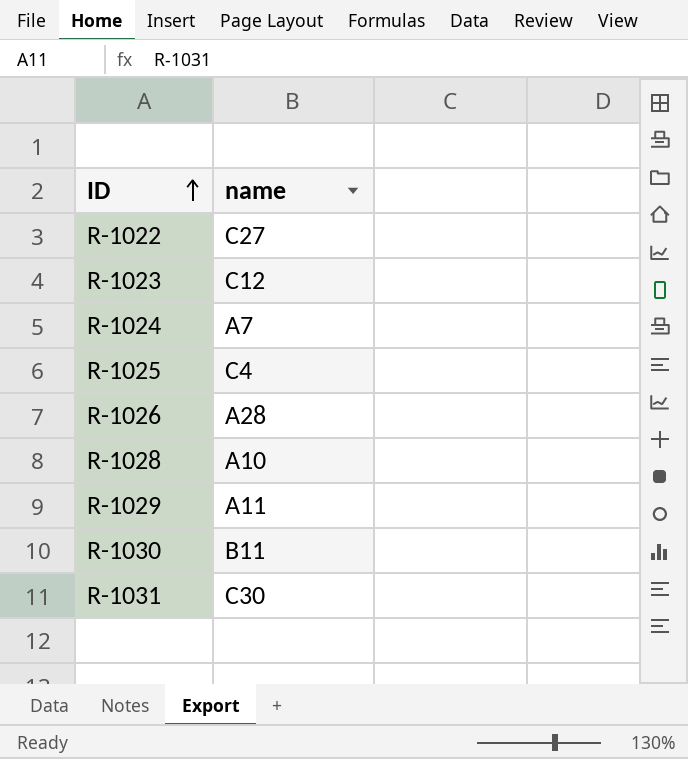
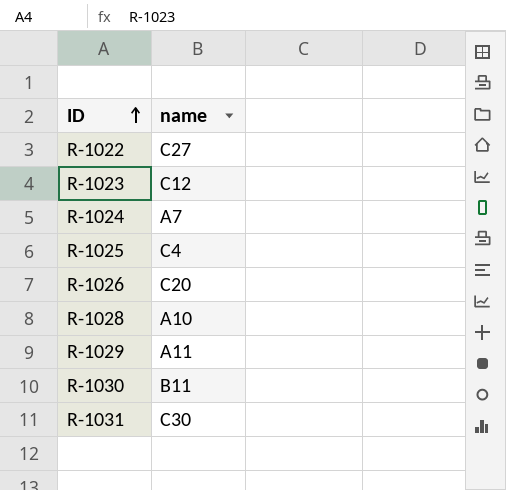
R-1026 | name: A28 -> C20

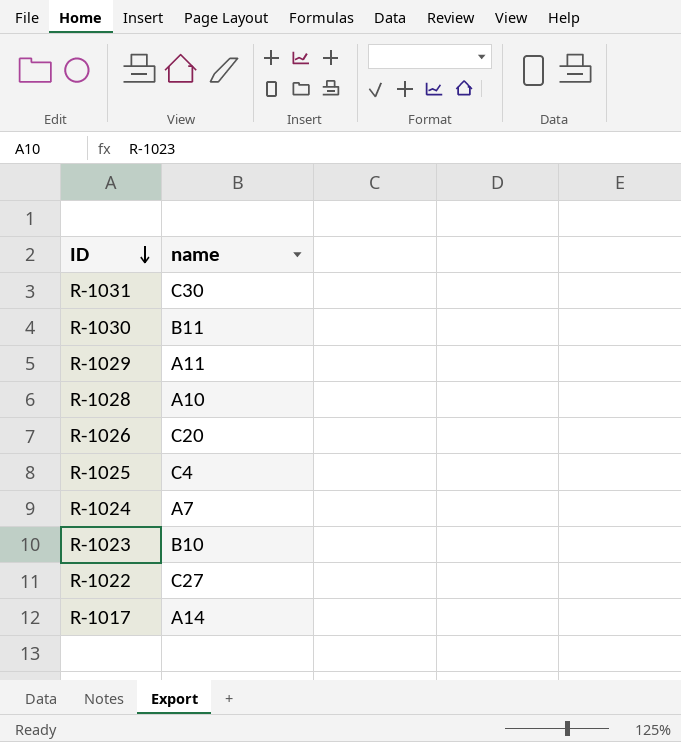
row order: ID ascending -> ID descending
R-1023 | name: C12 -> B10
row R-1017: none -> A14

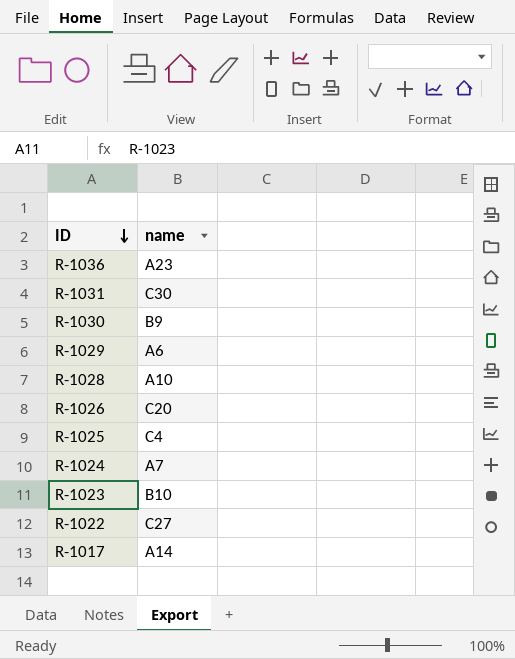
row R-1036: none -> A23
R-1030 | name: B11 -> B9
R-1029 | name: A11 -> A6

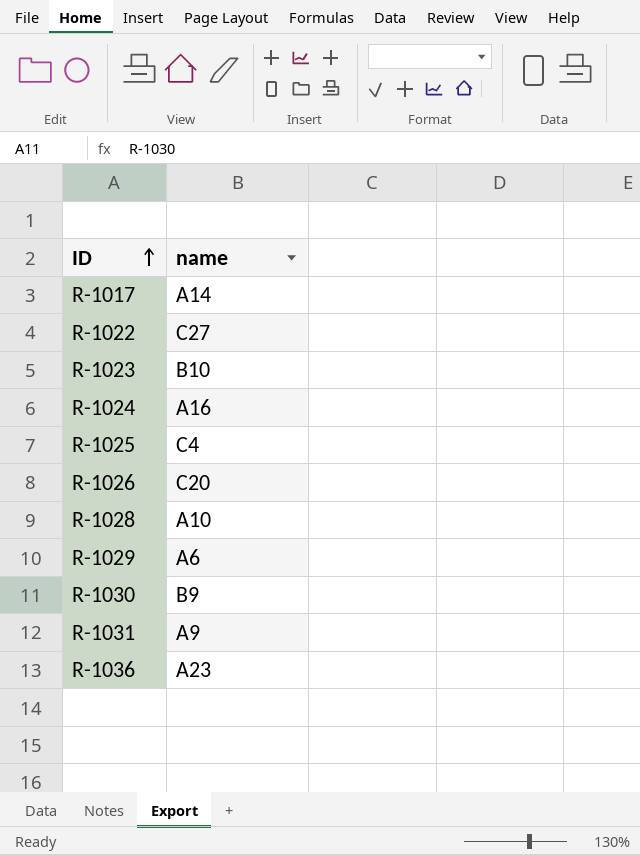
row order: ID descending -> ID ascending
R-1024 | name: A7 -> A16
R-1031 | name: C30 -> A9

